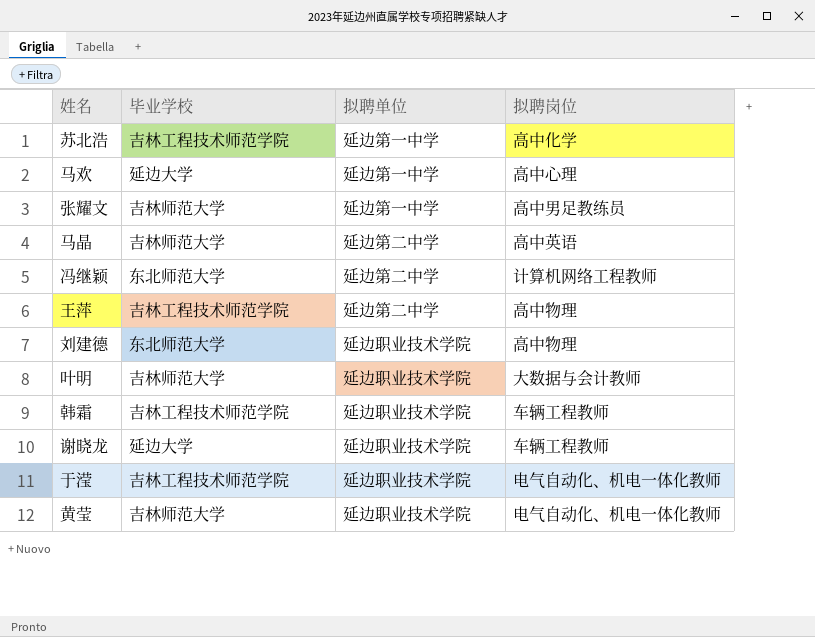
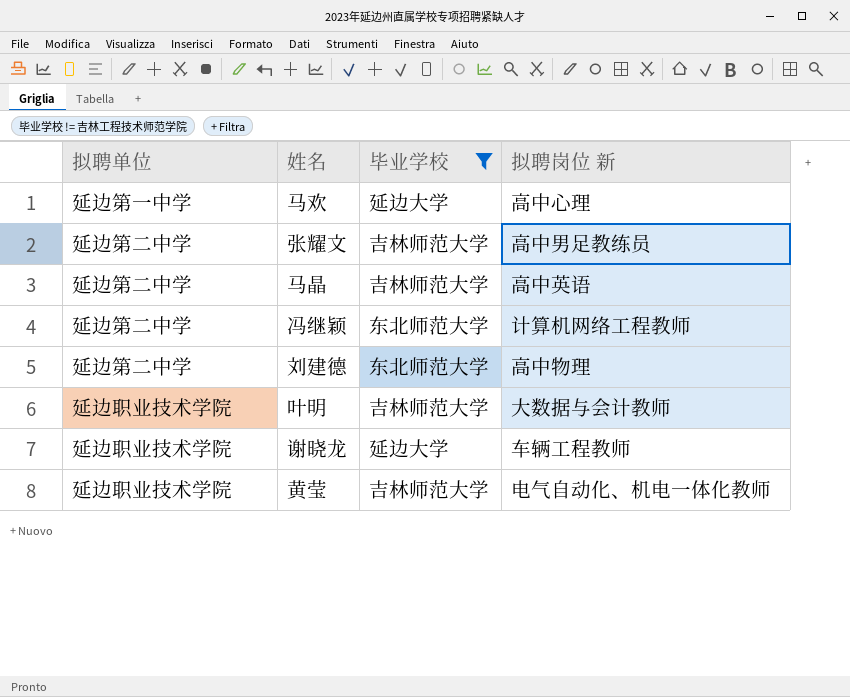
filter: none -> 毕业学校 != 吉林工程技术师范学院
column 拟聘单位 | position: 3 -> 1
column name: 拟聘岗位 -> 拟聘岗位 新
张耀文 | 拟聘单位: 延边第一中学 -> 延边第二中学
刘建德 | 拟聘单位: 延边职业技术学院 -> 延边第二中学

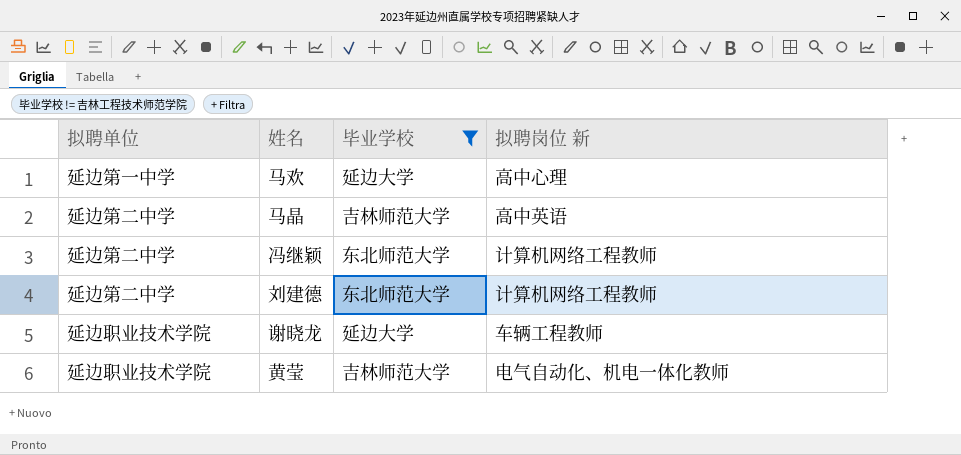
row 张耀文: 延边第二中学 | 吉林师范大学 | 高中男足教练员 -> none
row 叶明: 延边职业技术学院 | 吉林师范大学 | 大数据与会计教师 -> none
刘建德 | 拟聘岗位 新: 高中物理 -> 计算机网络工程教师

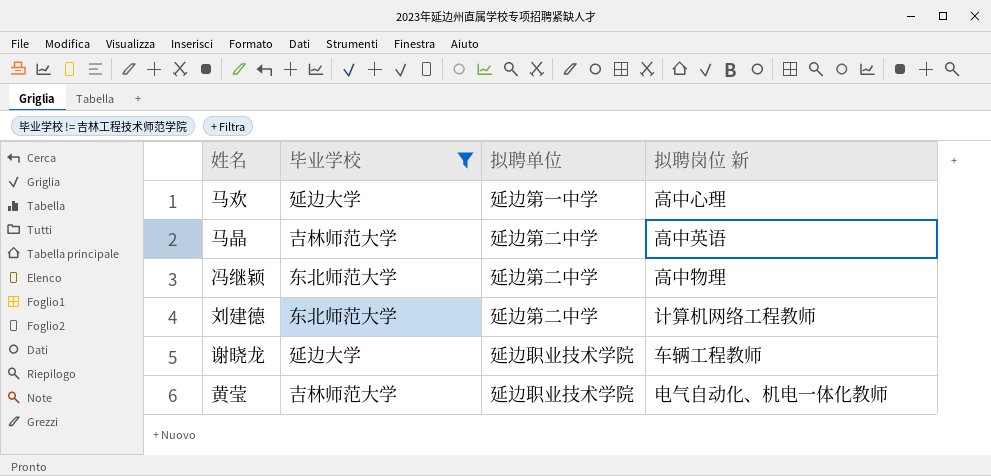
column 拟聘单位 | position: 1 -> 3
冯继颖 | 拟聘岗位 新: 计算机网络工程教师 -> 高中物理

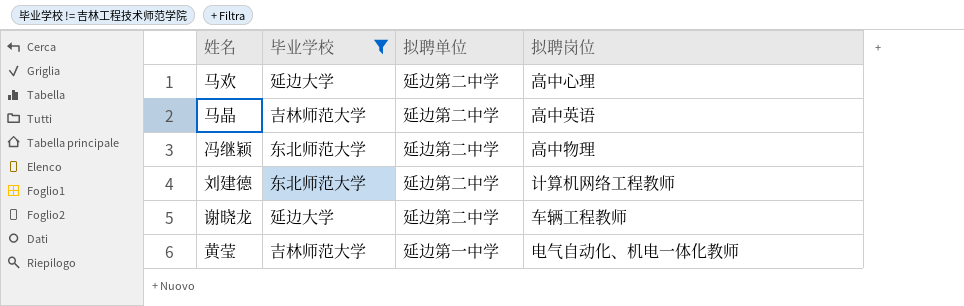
column name: 拟聘岗位 新 -> 拟聘岗位
马欢 | 拟聘单位: 延边第一中学 -> 延边第二中学
谢晓龙 | 拟聘单位: 延边职业技术学院 -> 延边第二中学
黄莹 | 拟聘单位: 延边职业技术学院 -> 延边第一中学

